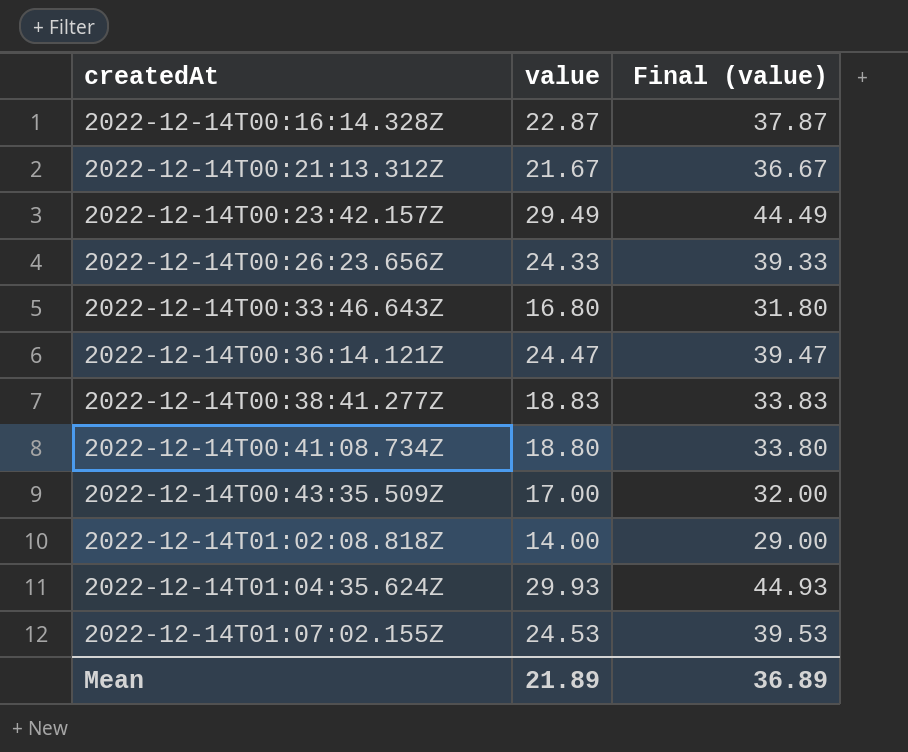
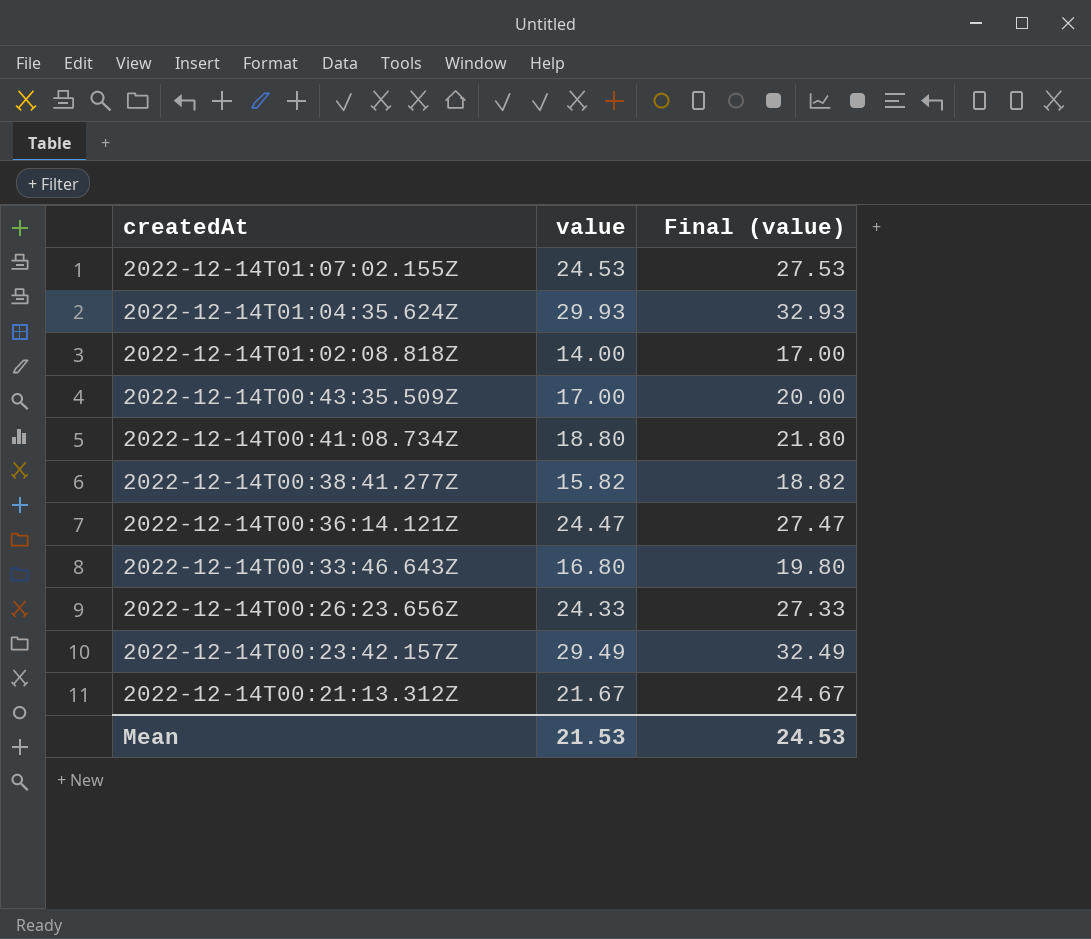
row order: createdAt ascending -> createdAt descending
column Final (value) | formula: [value] + 15 -> [value] + 3
row 2022-12-14T00:16:14.328Z: 22.87 | 37.87 -> none
2022-12-14T00:38:41.277Z | value: 18.83 -> 15.82
Mean | value: 21.89 -> 21.53
Mean | Final (value): 36.89 -> 24.53

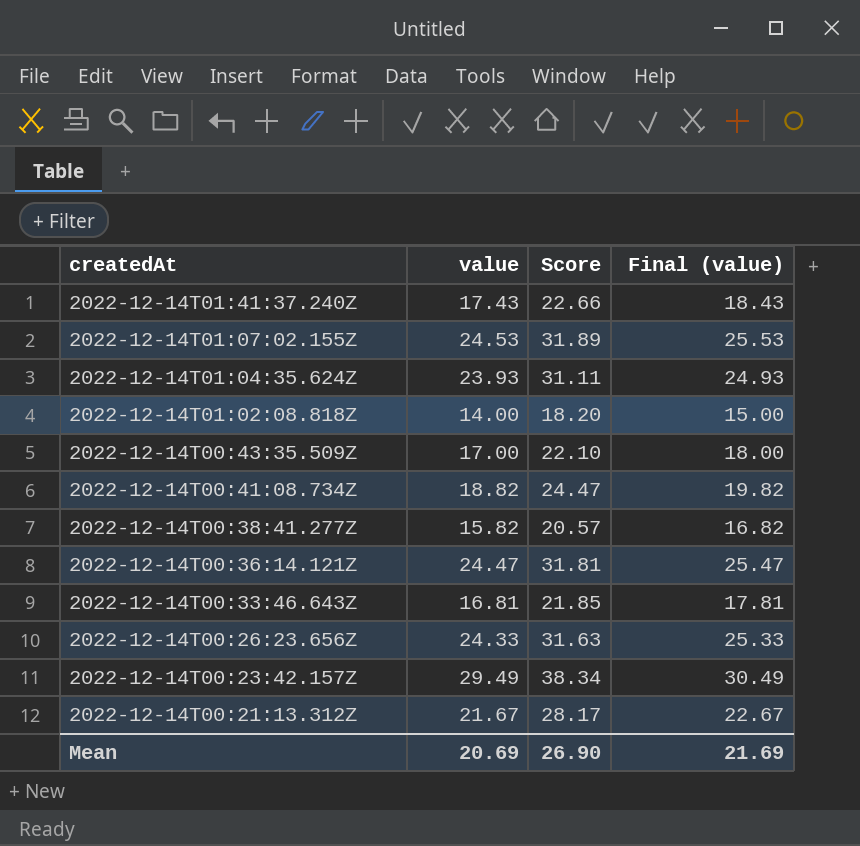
column Score | formula: none -> [value] * 1.3
column Final (value) | formula: [value] + 3 -> [value] + 1
row 2022-12-14T01:41:37.240Z: none -> 17.43 | 22.66 | 18.43
2022-12-14T01:04:35.624Z | value: 29.93 -> 23.93
2022-12-14T00:41:08.734Z | value: 18.80 -> 18.82
2022-12-14T00:33:46.643Z | value: 16.80 -> 16.81
Mean | value: 21.53 -> 20.69
Mean | Final (value): 24.53 -> 21.69

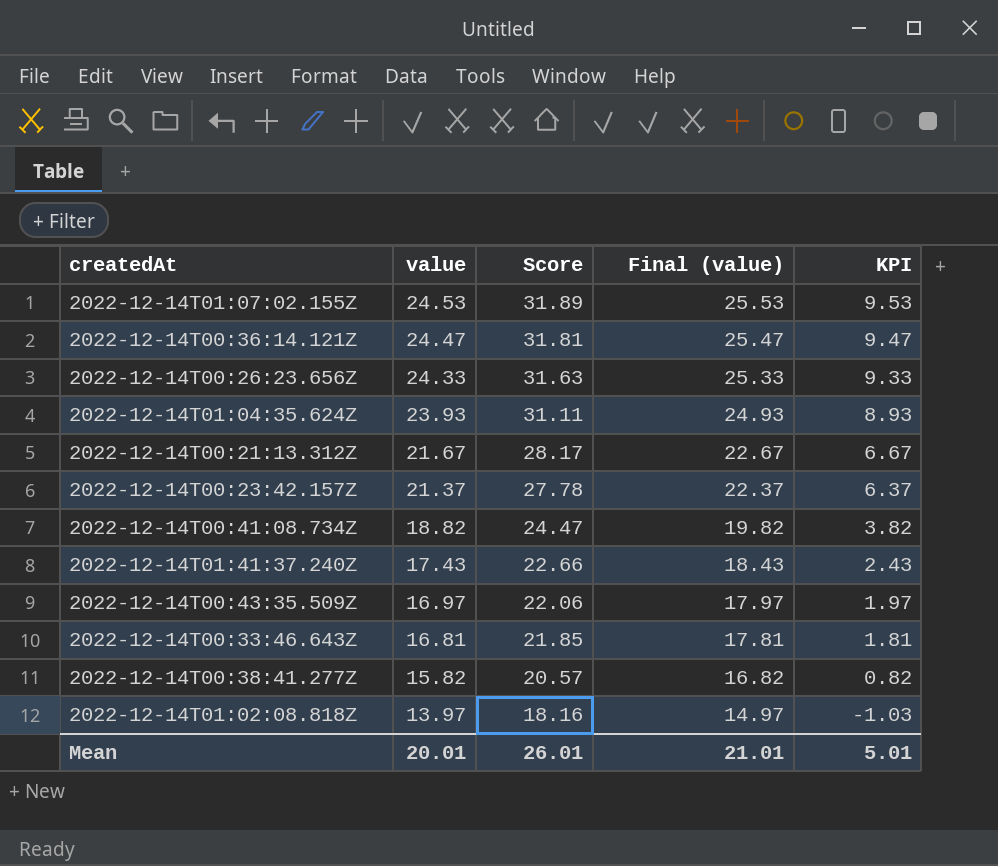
row order: createdAt descending -> value descending
column KPI | formula: none -> [value] - 15
2022-12-14T00:23:42.157Z | value: 29.49 -> 21.37
2022-12-14T00:23:42.157Z | Score: 38.34 -> 27.78
2022-12-14T00:23:42.157Z | Final (value): 30.49 -> 22.37
2022-12-14T00:43:35.509Z | value: 17.00 -> 16.97
2022-12-14T00:43:35.509Z | Score: 22.10 -> 22.06
2022-12-14T00:43:35.509Z | Final (value): 18.00 -> 17.97
2022-12-14T01:02:08.818Z | value: 14.00 -> 13.97
2022-12-14T01:02:08.818Z | Score: 18.20 -> 18.16
2022-12-14T01:02:08.818Z | Final (value): 15.00 -> 14.97
Mean | value: 20.69 -> 20.01
Mean | Score: 26.90 -> 26.01
Mean | Final (value): 21.69 -> 21.01

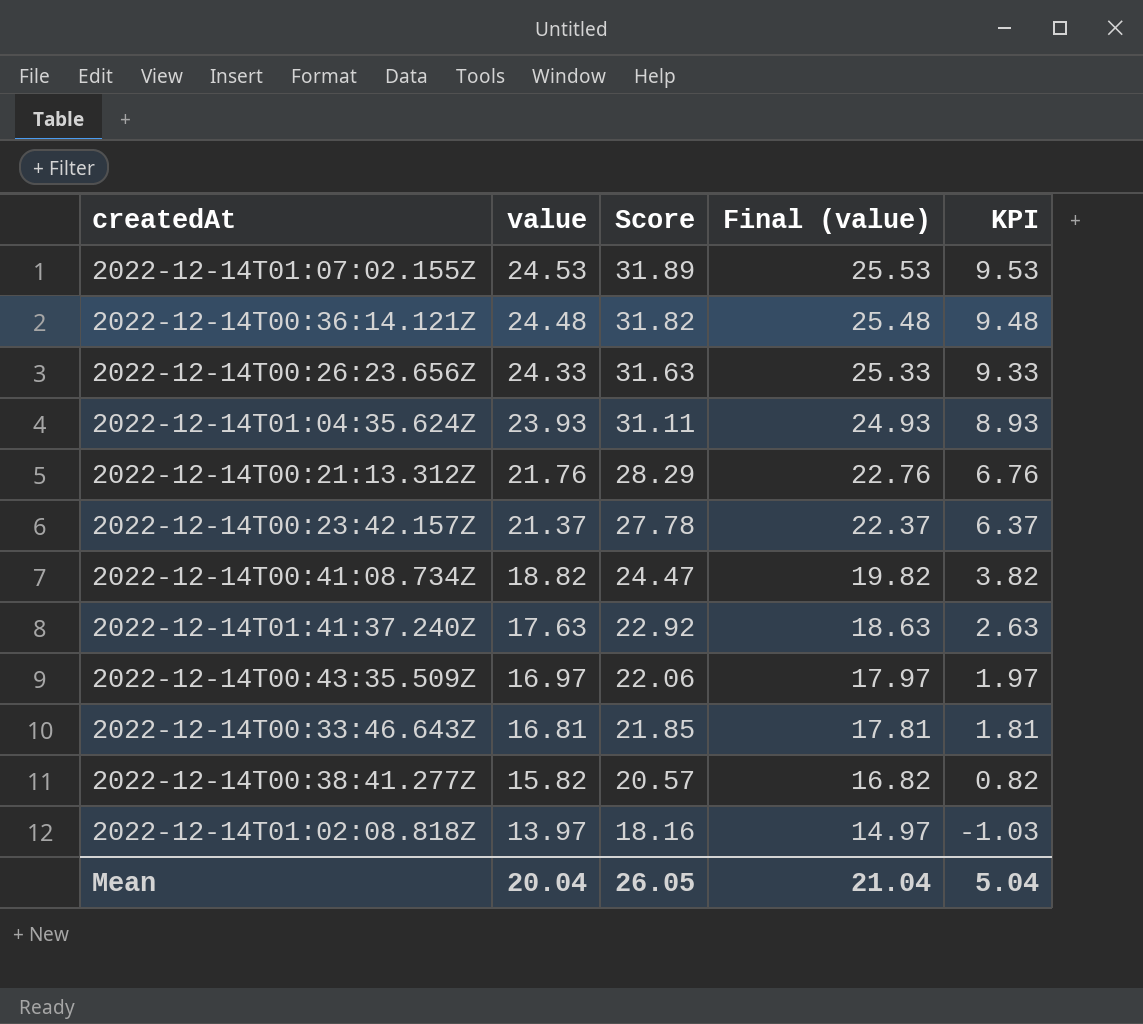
2022-12-14T00:36:14.121Z | value: 24.47 -> 24.48
2022-12-14T00:36:14.121Z | Score: 31.81 -> 31.82
2022-12-14T00:36:14.121Z | Final (value): 25.47 -> 25.48
2022-12-14T00:36:14.121Z | KPI: 9.47 -> 9.48
2022-12-14T00:21:13.312Z | value: 21.67 -> 21.76
2022-12-14T00:21:13.312Z | Score: 28.17 -> 28.29
2022-12-14T00:21:13.312Z | Final (value): 22.67 -> 22.76
2022-12-14T00:21:13.312Z | KPI: 6.67 -> 6.76
2022-12-14T01:41:37.240Z | value: 17.43 -> 17.63
2022-12-14T01:41:37.240Z | Score: 22.66 -> 22.92
2022-12-14T01:41:37.240Z | Final (value): 18.43 -> 18.63
2022-12-14T01:41:37.240Z | KPI: 2.43 -> 2.63
Mean | value: 20.01 -> 20.04
Mean | Score: 26.01 -> 26.05
Mean | Final (value): 21.01 -> 21.04
Mean | KPI: 5.01 -> 5.04

